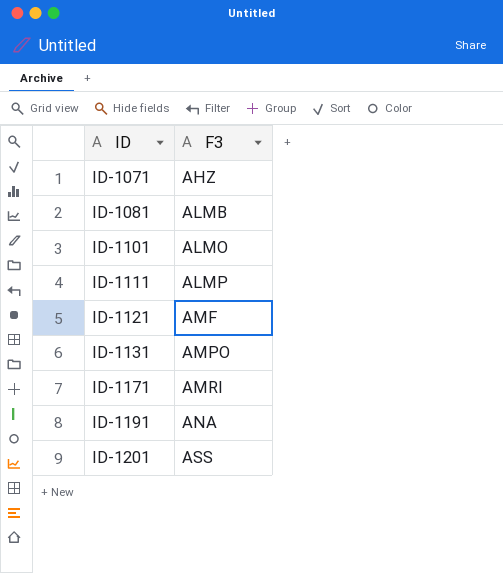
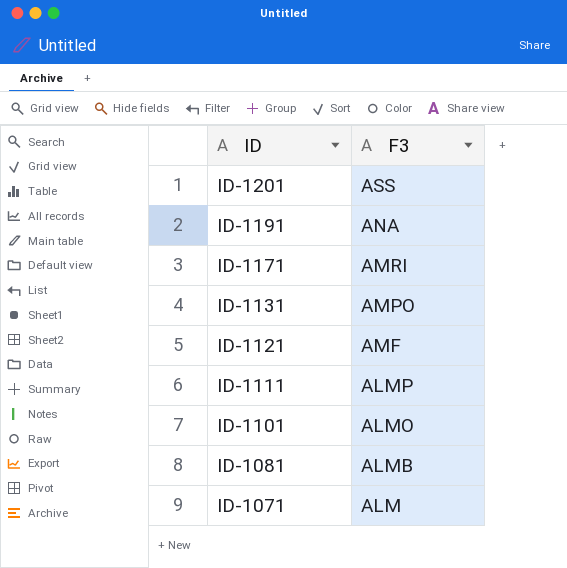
row order: ID ascending -> ID descending
ID-1071 | F3: AHZ -> ALM

